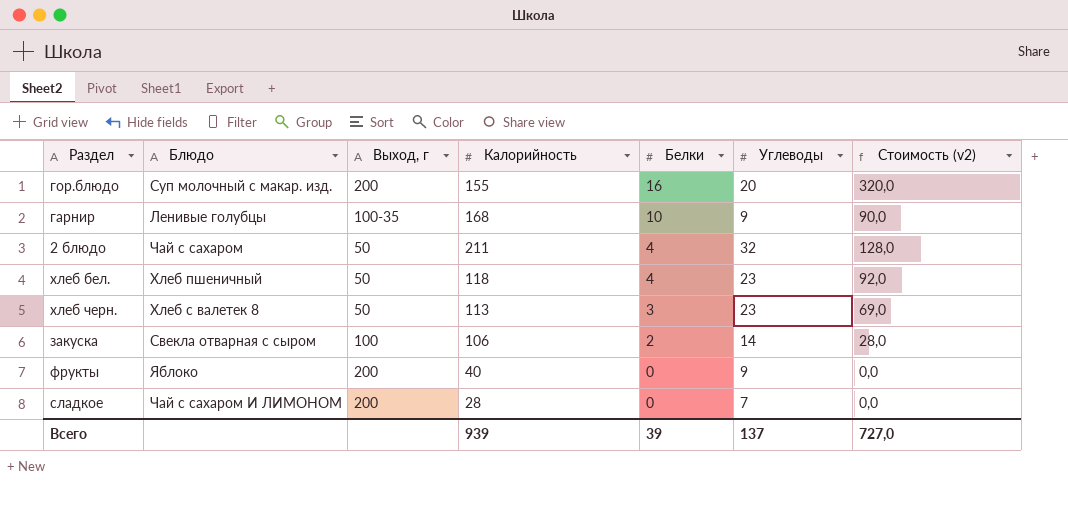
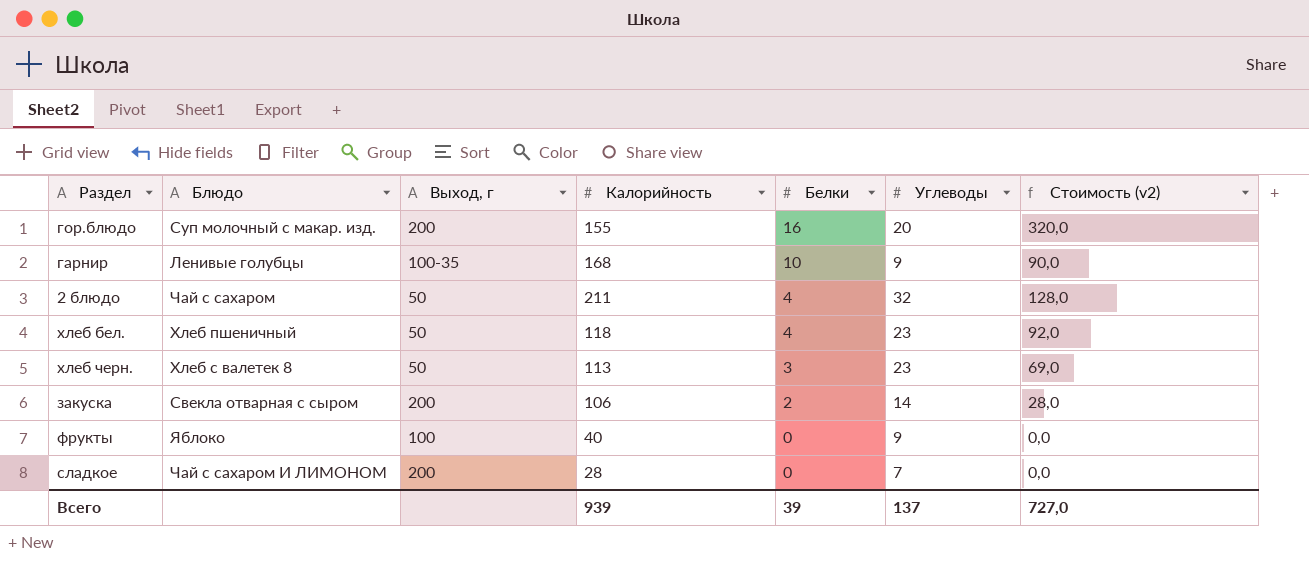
закуска | Выход, г: 100 -> 200
фрукты | Выход, г: 200 -> 100

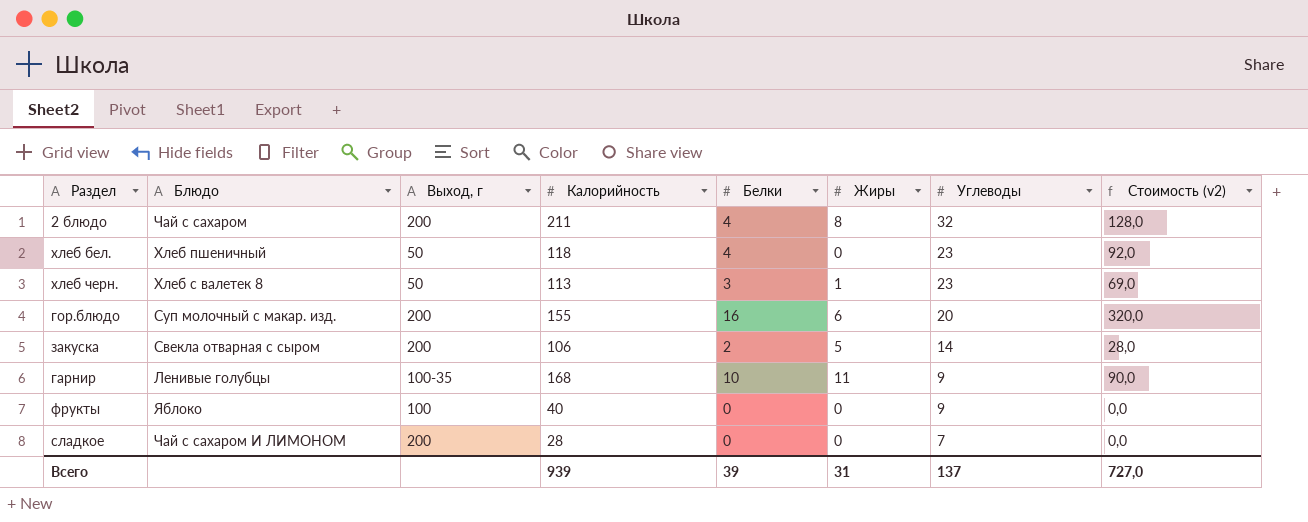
row order: Белки descending -> Углеводы descending
column Жиры | position: none -> 6
2 блюдо | Выход, г: 50 -> 200

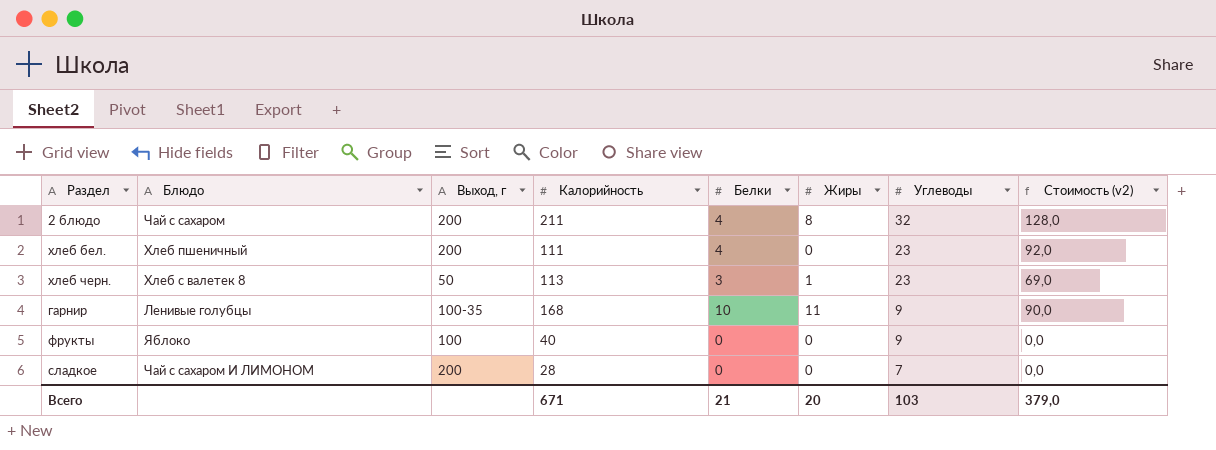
row гор.блюдо: Суп молочный с макар. изд. | 200 | 155 | 16 | 6 | 20 | 320,0 -> none
row закуска: Свекла отварная с сыром | 200 | 106 | 2 | 5 | 14 | 28,0 -> none
хлеб бел. | Выход, г: 50 -> 200
хлеб бел. | Калорийность: 118 -> 111
Всего | Калорийность: 939 -> 671
Всего | Белки: 39 -> 21
Всего | Жиры: 31 -> 20
Всего | Углеводы: 137 -> 103
Всего | Стоимость (v2): 727,0 -> 379,0

